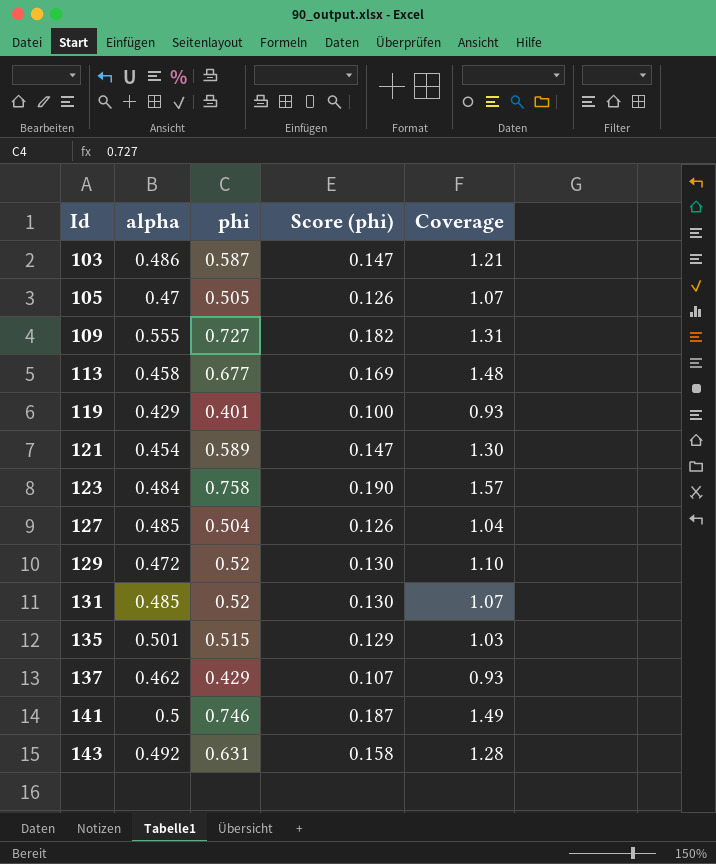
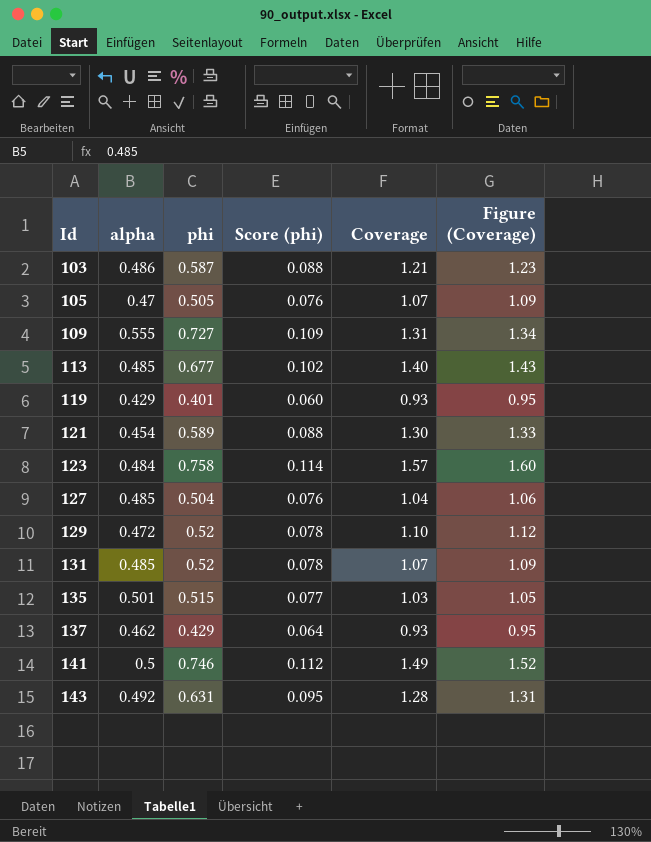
column Score (phi) | formula: [phi] * 0.25 -> [phi] * 0.15
column Figure (Coverage) | formula: none -> [Coverage] * 1.02
113 | alpha: 0.458 -> 0.485
113 | Coverage: 1.48 -> 1.40

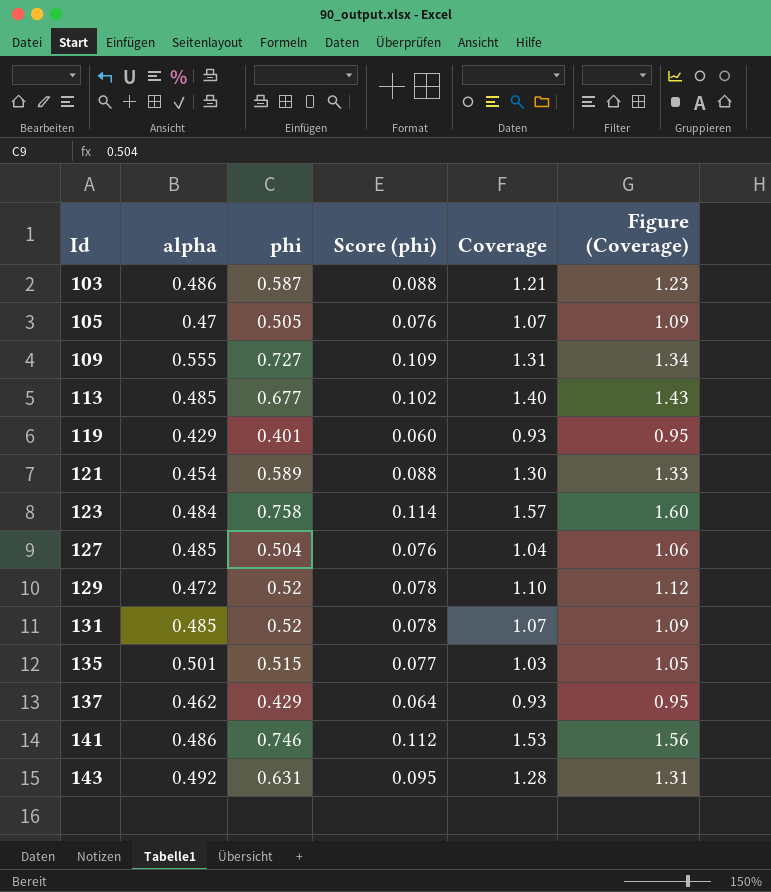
141 | alpha: 0.5 -> 0.486
141 | Coverage: 1.49 -> 1.53
141 | Figure (Coverage): 1.52 -> 1.56

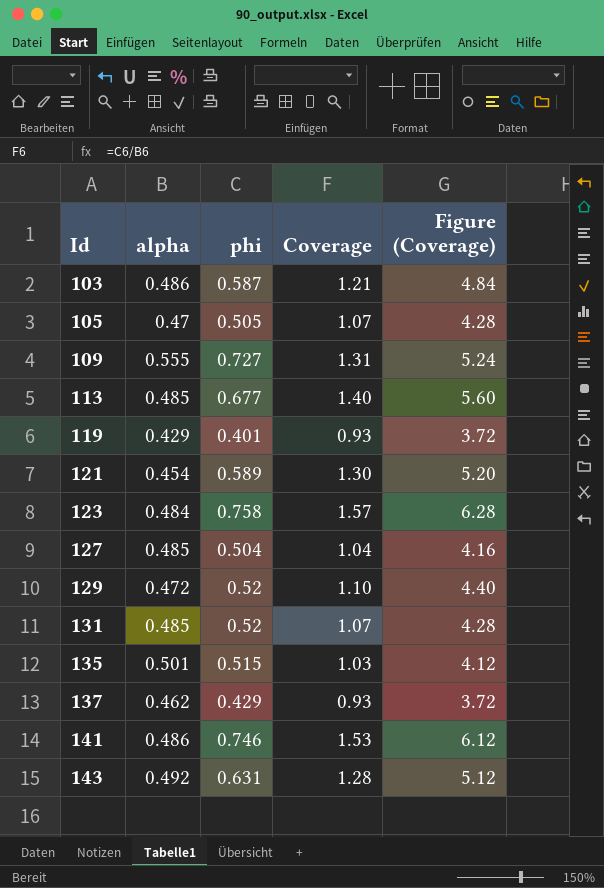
column Score (phi) | formula: [phi] * 0.15 -> none
column Figure (Coverage) | formula: [Coverage] * 1.02 -> [Coverage] * 4

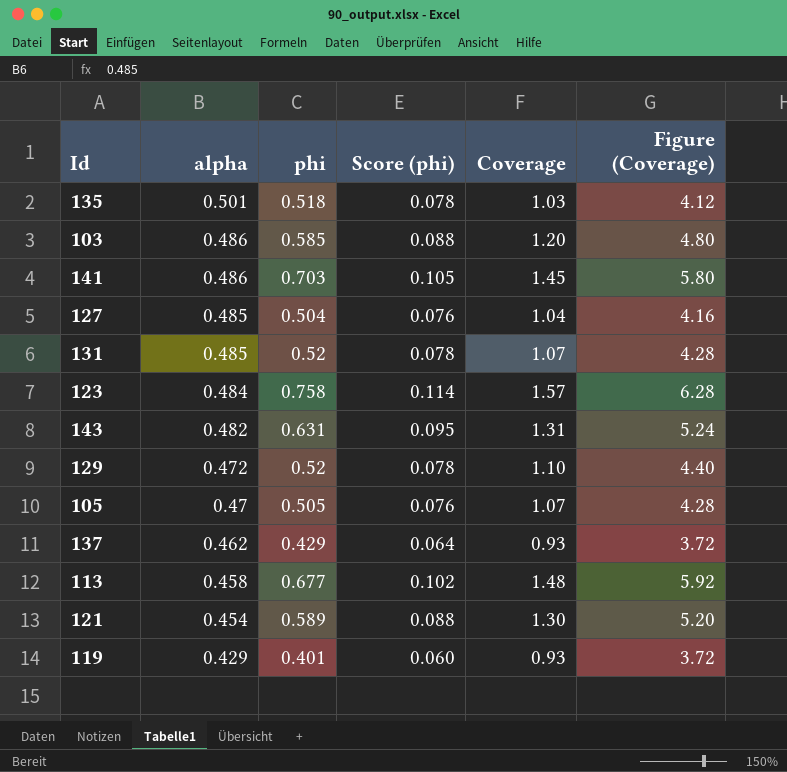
row order: Id ascending -> alpha descending
column Score (phi) | formula: none -> [phi] * 0.15
row 109: 0.555 | 0.727 | 1.31 | 5.24 -> none
135 | phi: 0.515 -> 0.518
103 | phi: 0.587 -> 0.585
103 | Coverage: 1.21 -> 1.20
103 | Figure (Coverage): 4.84 -> 4.80
141 | phi: 0.746 -> 0.703
141 | Coverage: 1.53 -> 1.45
141 | Figure (Coverage): 6.12 -> 5.80
143 | alpha: 0.492 -> 0.482
143 | Coverage: 1.28 -> 1.31
143 | Figure (Coverage): 5.12 -> 5.24
113 | alpha: 0.485 -> 0.458
113 | Coverage: 1.40 -> 1.48
113 | Figure (Coverage): 5.60 -> 5.92

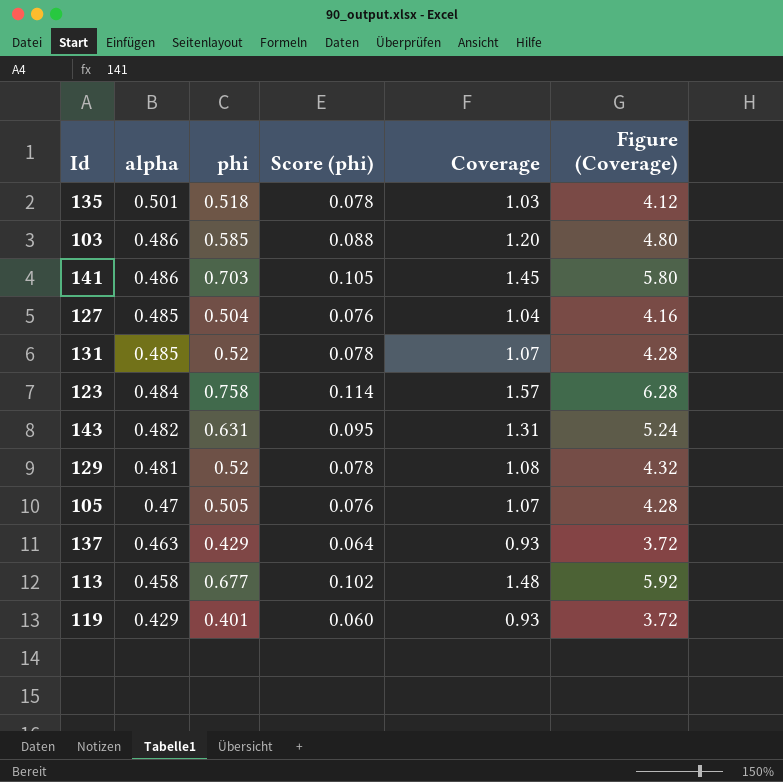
row 121: 0.454 | 0.589 | 0.088 | 1.30 | 5.20 -> none
129 | alpha: 0.472 -> 0.481
129 | Coverage: 1.10 -> 1.08
129 | Figure (Coverage): 4.40 -> 4.32
137 | alpha: 0.462 -> 0.463

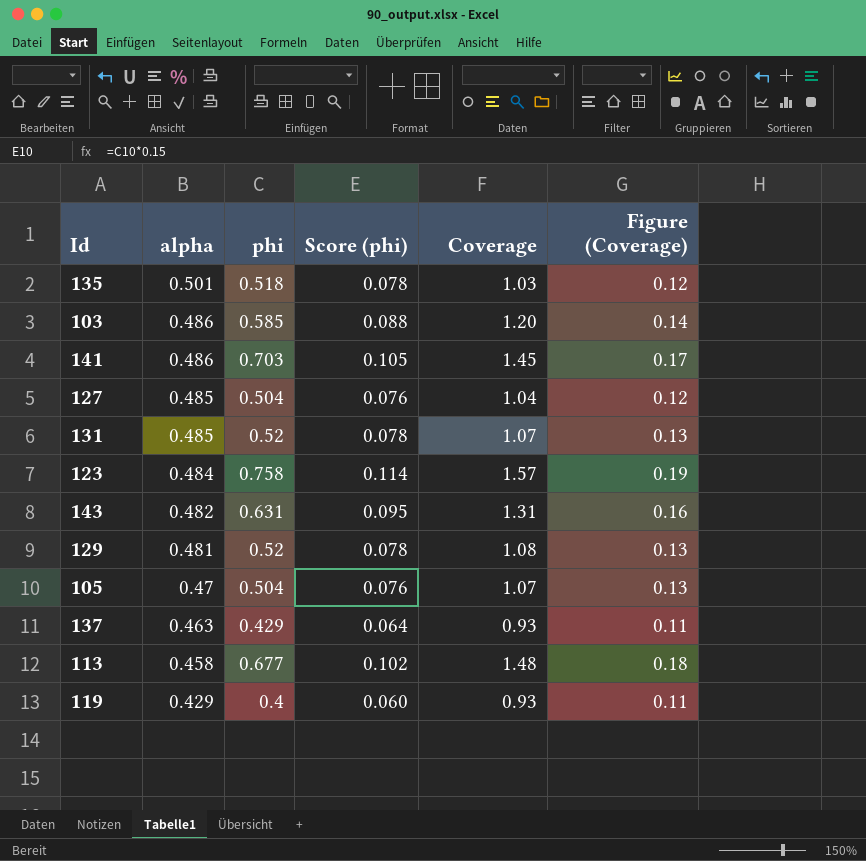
column Figure (Coverage) | formula: [Coverage] * 4 -> [Coverage] * 0.12
105 | phi: 0.505 -> 0.504
119 | phi: 0.401 -> 0.4

